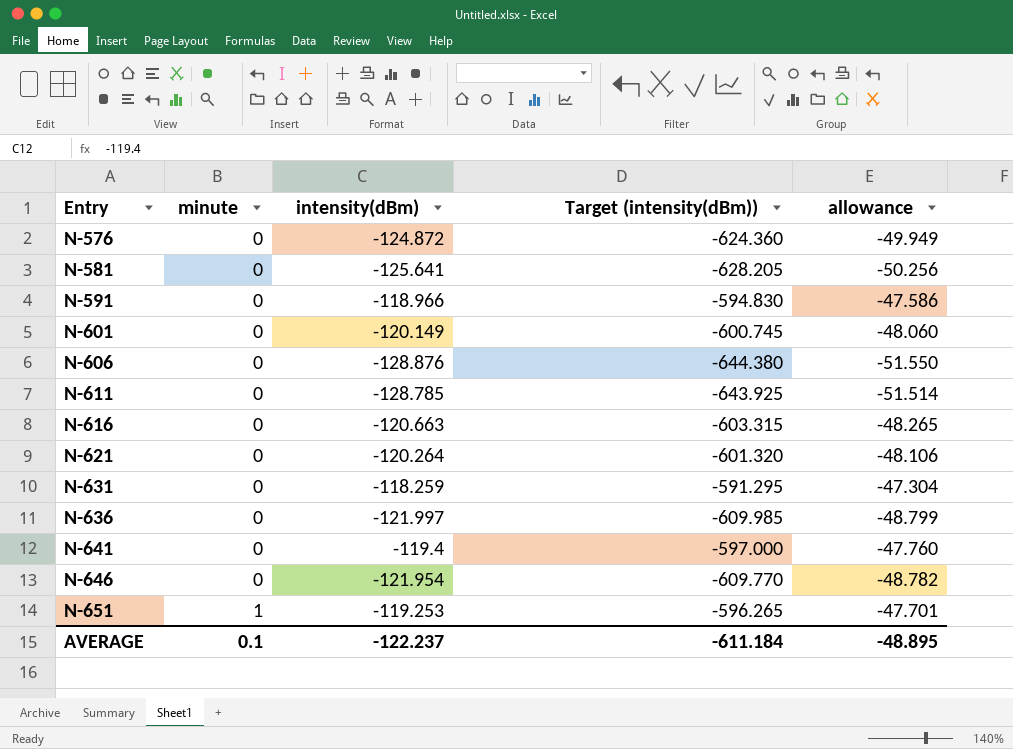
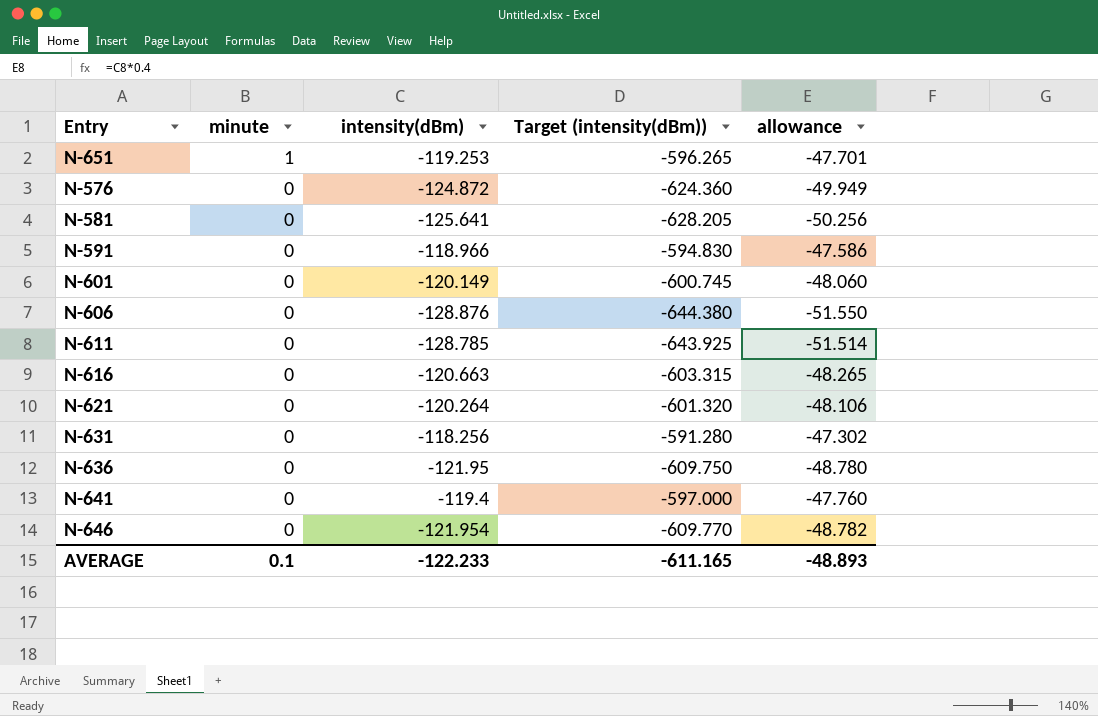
row order: Entry ascending -> minute descending
N-631 | intensity(dBm): -118.259 -> -118.256
N-631 | Target (intensity(dBm)): -591.295 -> -591.280
N-631 | allowance: -47.304 -> -47.302
N-636 | intensity(dBm): -121.997 -> -121.95
N-636 | Target (intensity(dBm)): -609.985 -> -609.750
N-636 | allowance: -48.799 -> -48.780
AVERAGE | intensity(dBm): -122.237 -> -122.233
AVERAGE | Target (intensity(dBm)): -611.184 -> -611.165
AVERAGE | allowance: -48.895 -> -48.893

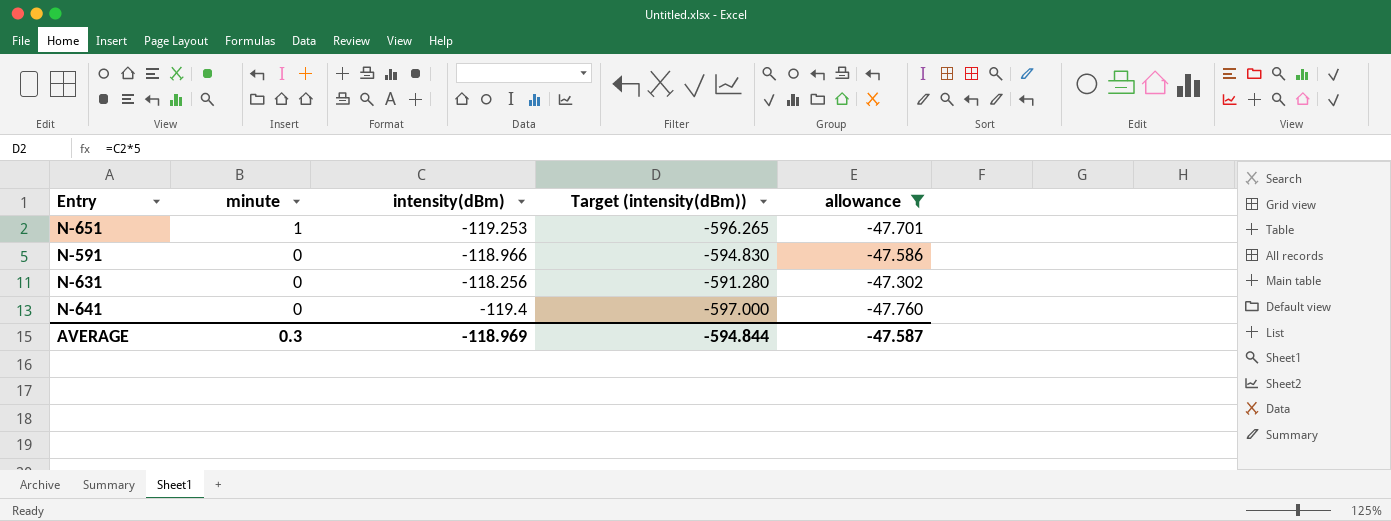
filter: none -> allowance >= -47.760
AVERAGE | minute: 0.1 -> 0.3
AVERAGE | intensity(dBm): -122.233 -> -118.969
AVERAGE | Target (intensity(dBm)): -611.165 -> -594.844
AVERAGE | allowance: -48.893 -> -47.587

